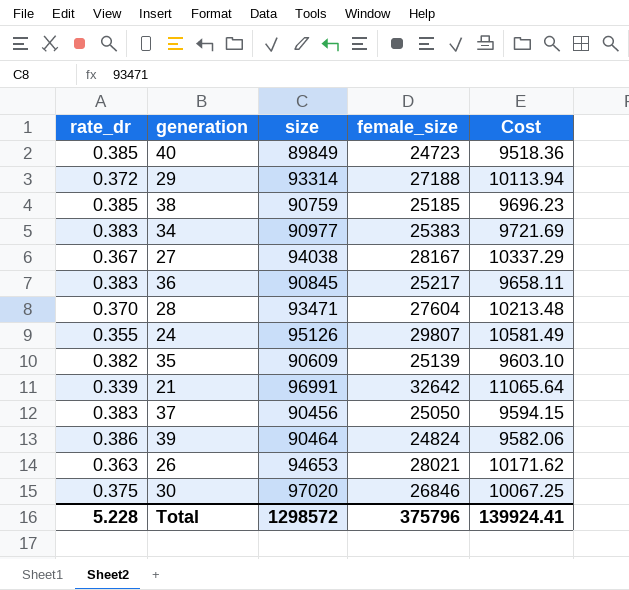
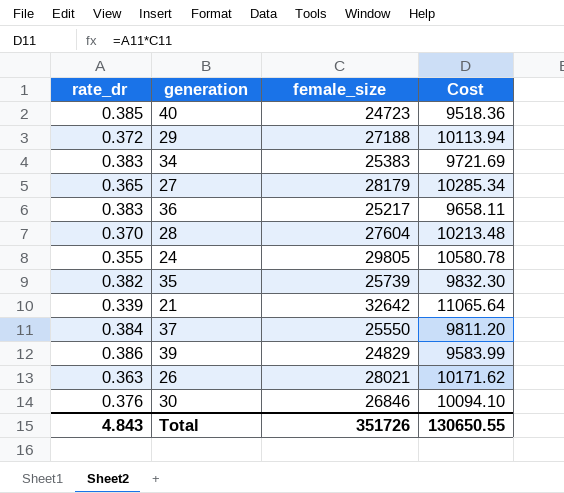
column size | position: 3 -> none
row 38: 0.385 | 90759 | 25185 | 9696.23 -> none
27 | rate_dr: 0.367 -> 0.365
27 | female_size: 28167 -> 28179
27 | Cost: 10337.29 -> 10285.34
24 | female_size: 29807 -> 29805
24 | Cost: 10581.49 -> 10580.78
35 | female_size: 25139 -> 25739
35 | Cost: 9603.10 -> 9832.30
37 | rate_dr: 0.383 -> 0.384
37 | female_size: 25050 -> 25550
37 | Cost: 9594.15 -> 9811.20
39 | female_size: 24824 -> 24829
39 | Cost: 9582.06 -> 9583.99
30 | rate_dr: 0.375 -> 0.376
30 | Cost: 10067.25 -> 10094.10
Total | rate_dr: 5.228 -> 4.843
Total | female_size: 375796 -> 351726
Total | Cost: 139924.41 -> 130650.55

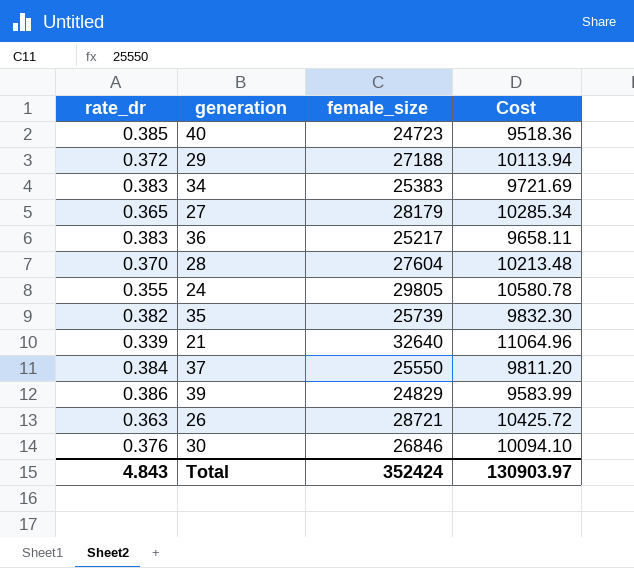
21 | female_size: 32642 -> 32640
21 | Cost: 11065.64 -> 11064.96
26 | female_size: 28021 -> 28721
26 | Cost: 10171.62 -> 10425.72
Total | female_size: 351726 -> 352424
Total | Cost: 130650.55 -> 130903.97

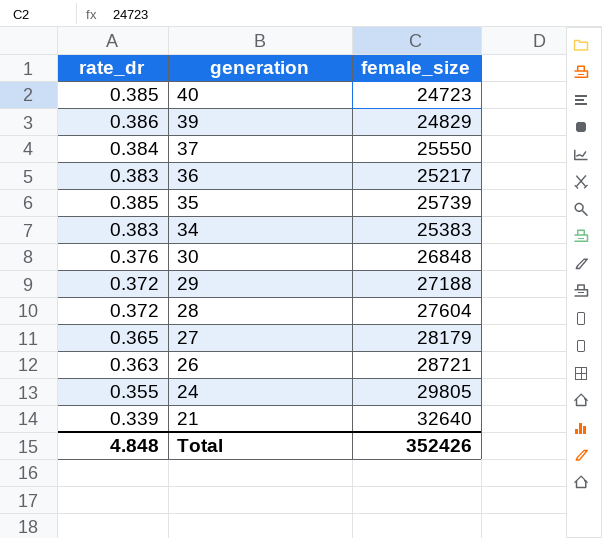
row order: none -> generation descending
column Cost | formula: [rate_dr] * [female_size] -> none
35 | rate_dr: 0.382 -> 0.385
30 | female_size: 26846 -> 26848
28 | rate_dr: 0.370 -> 0.372
Total | rate_dr: 4.843 -> 4.848
Total | female_size: 352424 -> 352426

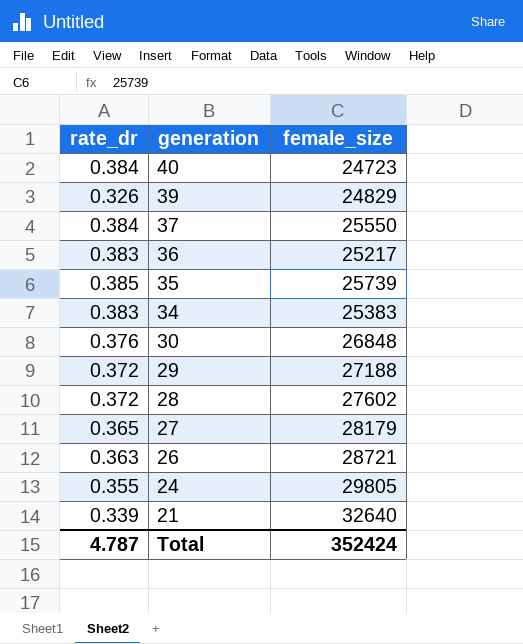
40 | rate_dr: 0.385 -> 0.384
39 | rate_dr: 0.386 -> 0.326
28 | female_size: 27604 -> 27602
Total | rate_dr: 4.848 -> 4.787
Total | female_size: 352426 -> 352424

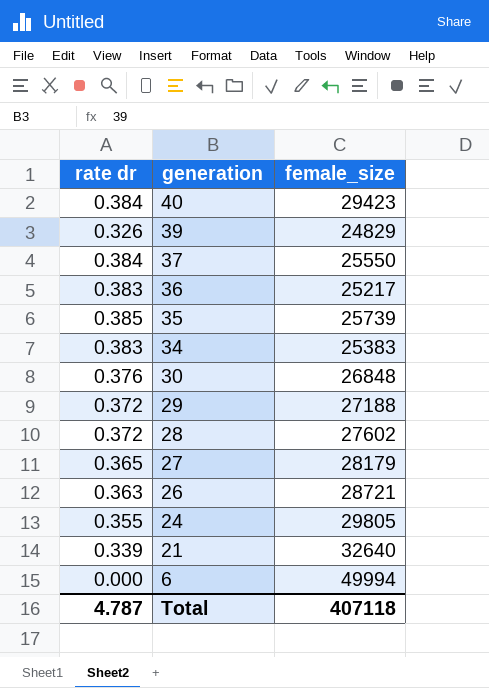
column name: rate_dr -> rate dr
40 | female_size: 24723 -> 29423
row 6: none -> 0.000 | 49994
Total | female_size: 352424 -> 407118

